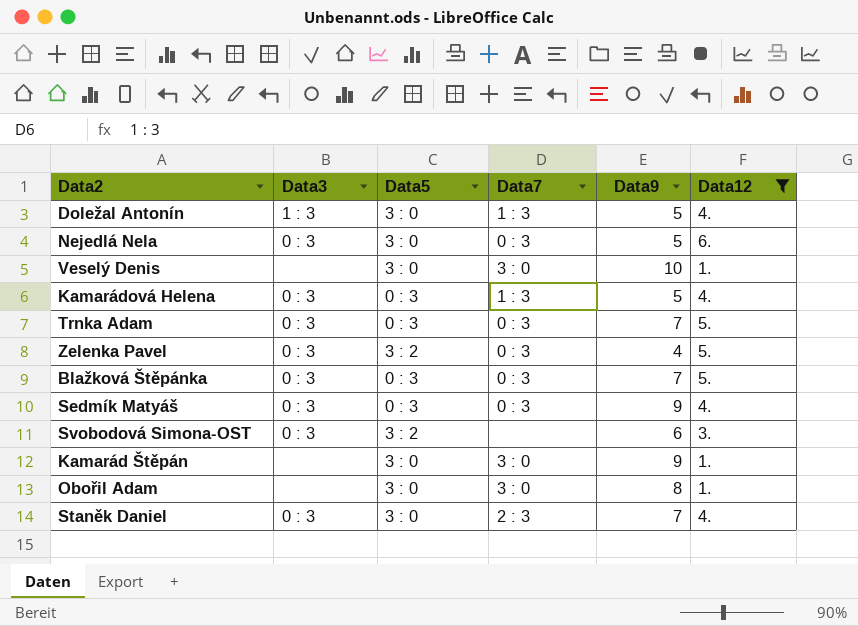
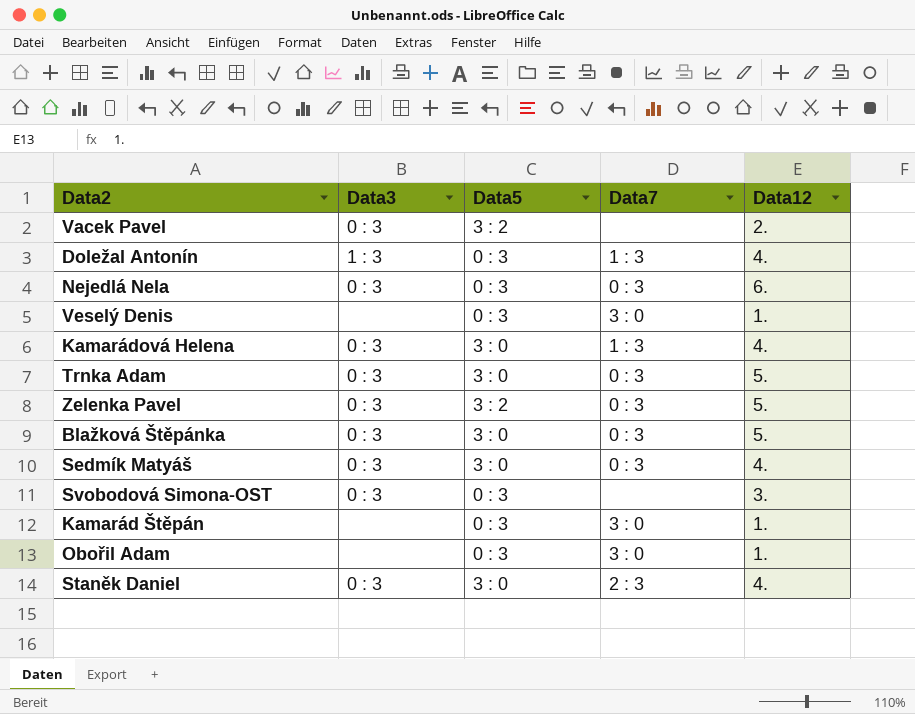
filter: Data12 != 2. -> none
column Data9 | position: 5 -> none
Doležal Antonín | Data5: 3 : 0 -> 0 : 3
Nejedlá Nela | Data5: 3 : 0 -> 0 : 3
Veselý Denis | Data5: 3 : 0 -> 0 : 3
Kamarádová Helena | Data5: 0 : 3 -> 3 : 0
Trnka Adam | Data5: 0 : 3 -> 3 : 0
Blažková Štěpánka | Data5: 0 : 3 -> 3 : 0
Sedmík Matyáš | Data5: 0 : 3 -> 3 : 0
Svobodová Simona-OST | Data5: 3 : 2 -> 0 : 3
Kamarád Štěpán | Data5: 3 : 0 -> 0 : 3
Obořil Adam | Data5: 3 : 0 -> 0 : 3

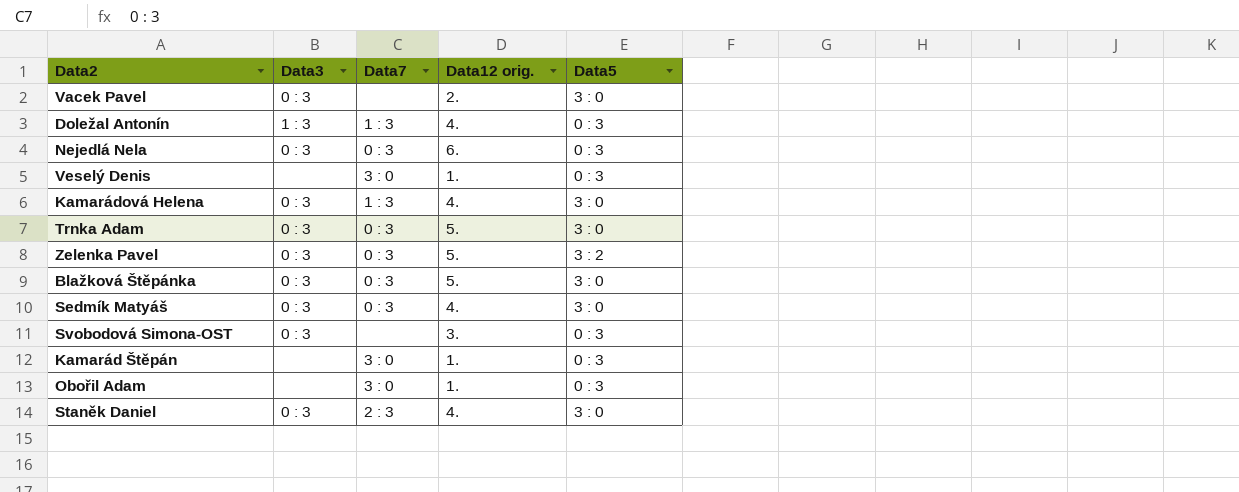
column name: Data12 -> Data12 orig.
column Data5 | position: 3 -> 5
Vacek Pavel | Data5: 3 : 2 -> 3 : 0

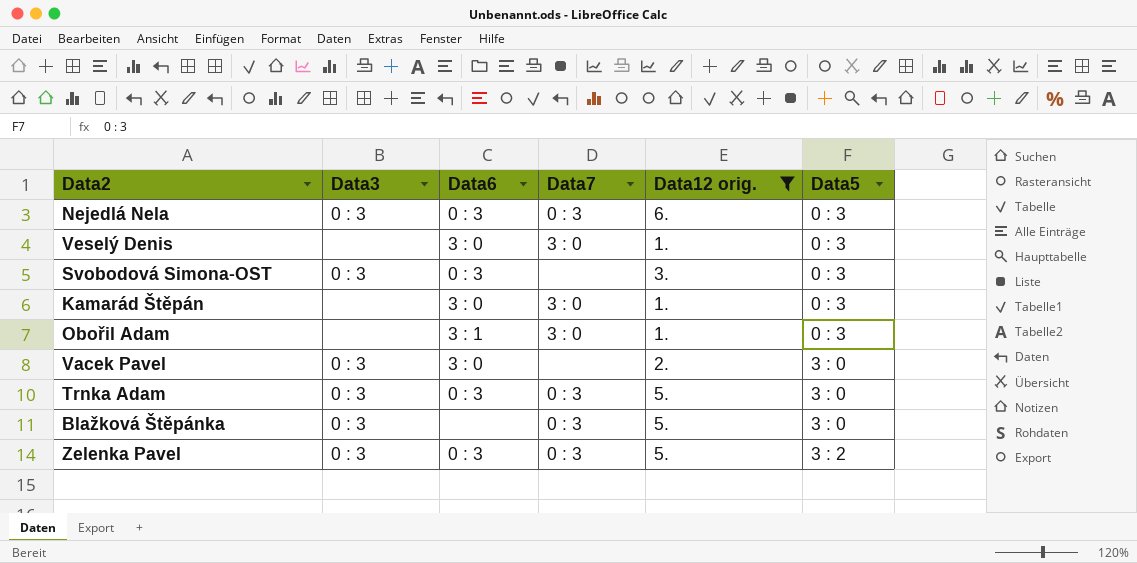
filter: none -> Data12 orig. != 4.
row order: none -> Data5 ascending
column Data6 | position: none -> 3

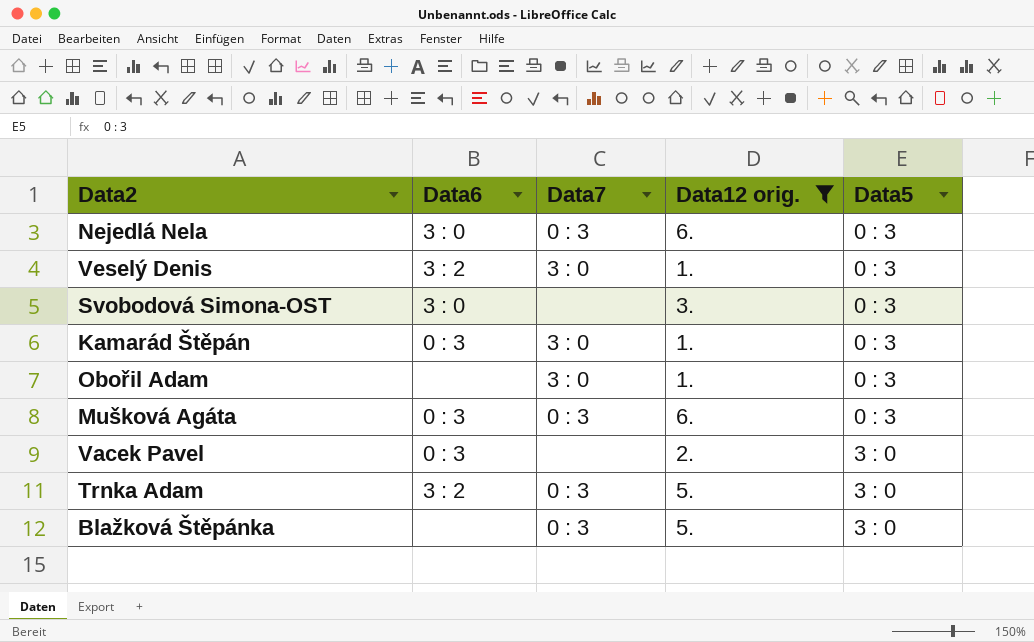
column Data3 | position: 2 -> none
row Zelenka Pavel: 0 : 3 | 0 : 3 | 0 : 3 | 5. | 3 : 2 -> none
Nejedlá Nela | Data6: 0 : 3 -> 3 : 0
Veselý Denis | Data6: 3 : 0 -> 3 : 2
Svobodová Simona-OST | Data6: 0 : 3 -> 3 : 0
Kamarád Štěpán | Data6: 3 : 0 -> 0 : 3
Obořil Adam | Data6: 3 : 1 -> none
row Mušková Agáta: none -> 0 : 3 | 0 : 3 | 6. | 0 : 3
Vacek Pavel | Data6: 3 : 0 -> 0 : 3
Trnka Adam | Data6: 0 : 3 -> 3 : 2

